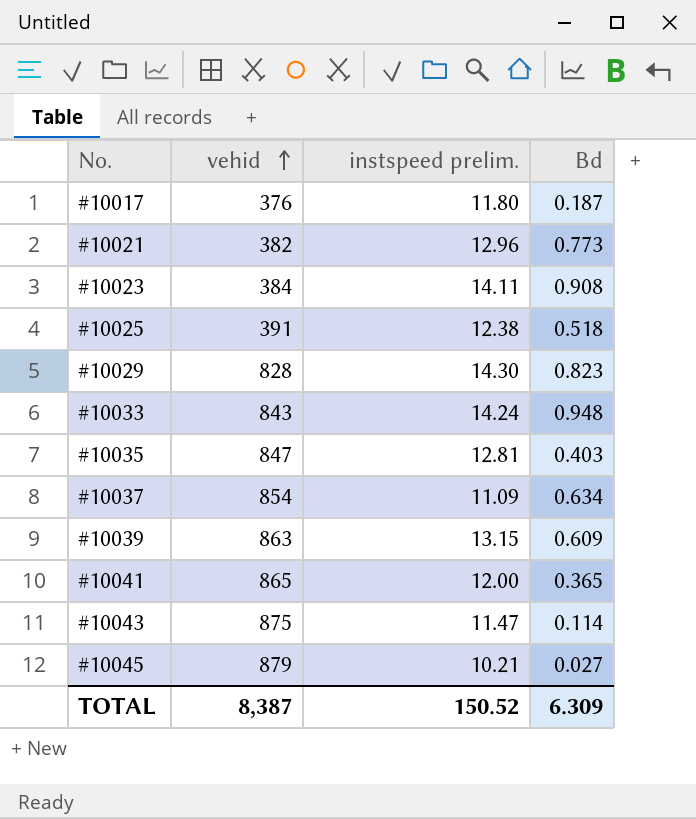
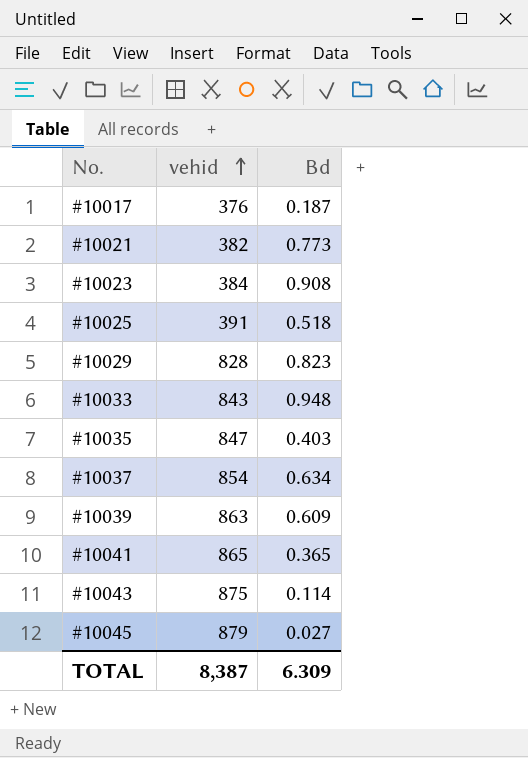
column instspeed prelim. | position: 3 -> none

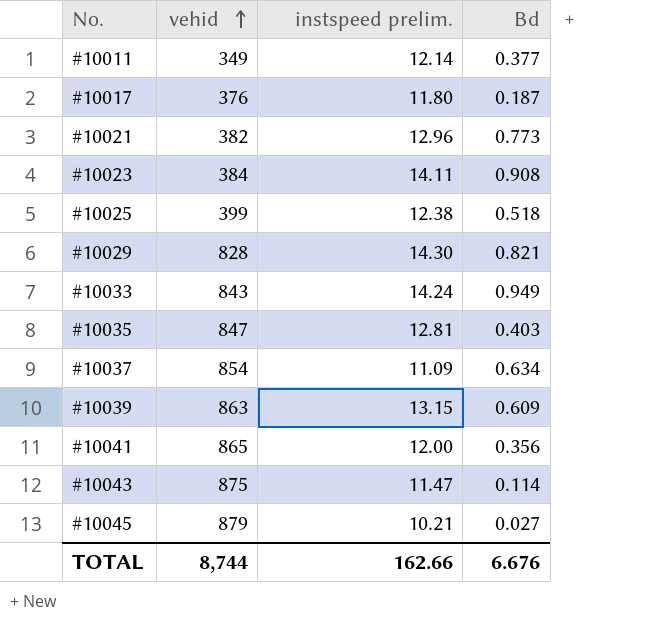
column instspeed prelim. | position: none -> 3
row #10011: none -> 349 | 12.14 | 0.377
#10025 | vehid: 391 -> 399
#10029 | Bd: 0.823 -> 0.821
#10033 | Bd: 0.948 -> 0.949
#10041 | Bd: 0.365 -> 0.356
TOTAL | vehid: 8,387 -> 8,744
TOTAL | Bd: 6.309 -> 6.676

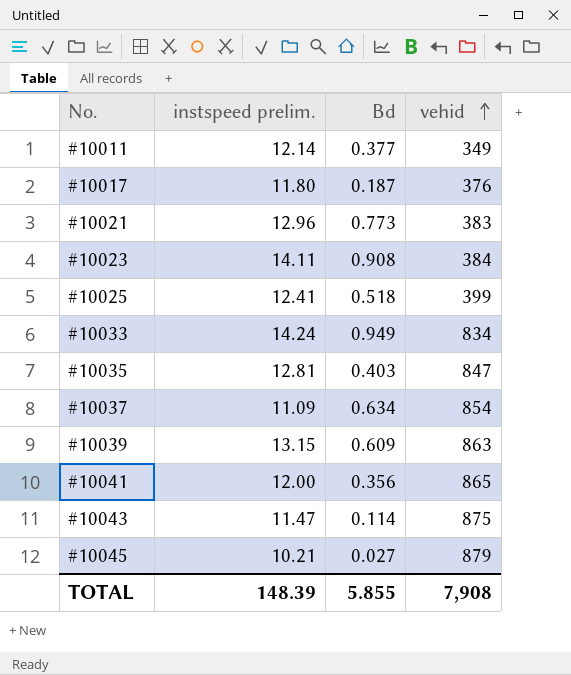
column vehid | position: 2 -> 4
row #10029: 828 | 14.30 | 0.821 -> none
#10021 | vehid: 382 -> 383
#10025 | instspeed prelim.: 12.38 -> 12.41
#10033 | vehid: 843 -> 834
TOTAL | instspeed prelim.: 162.66 -> 148.39
TOTAL | Bd: 6.676 -> 5.855
TOTAL | vehid: 8,744 -> 7,908

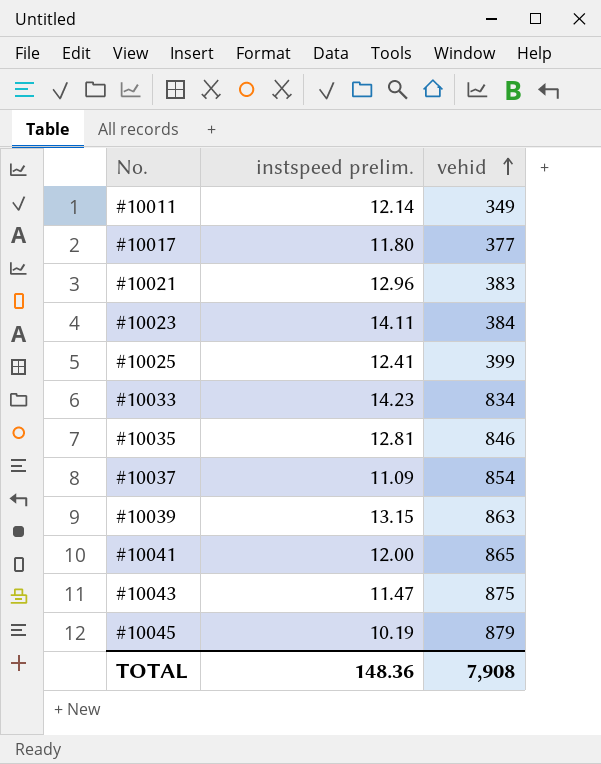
column Bd | position: 3 -> none
#10017 | vehid: 376 -> 377
#10033 | instspeed prelim.: 14.24 -> 14.23
#10035 | vehid: 847 -> 846
#10045 | instspeed prelim.: 10.21 -> 10.19
TOTAL | instspeed prelim.: 148.39 -> 148.36

